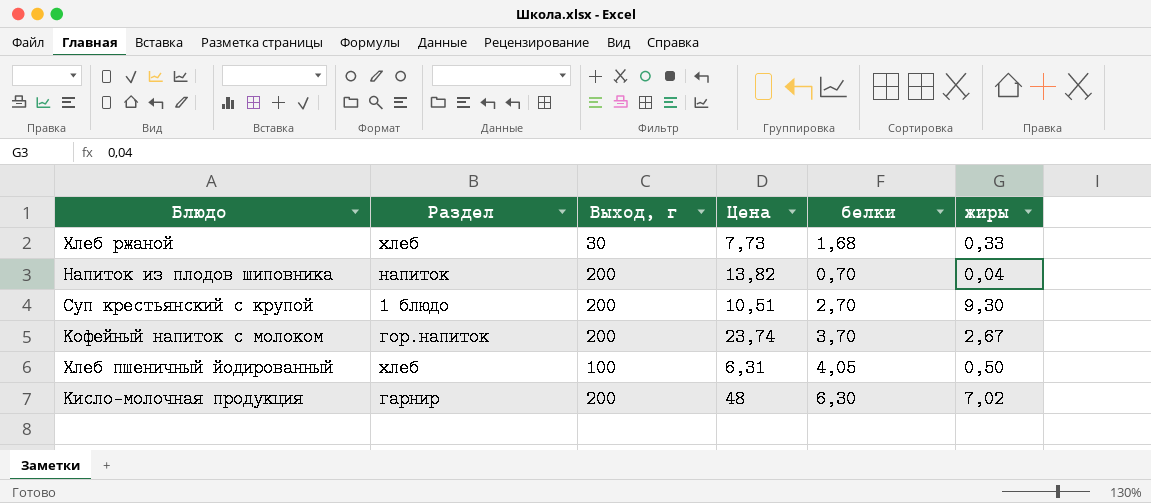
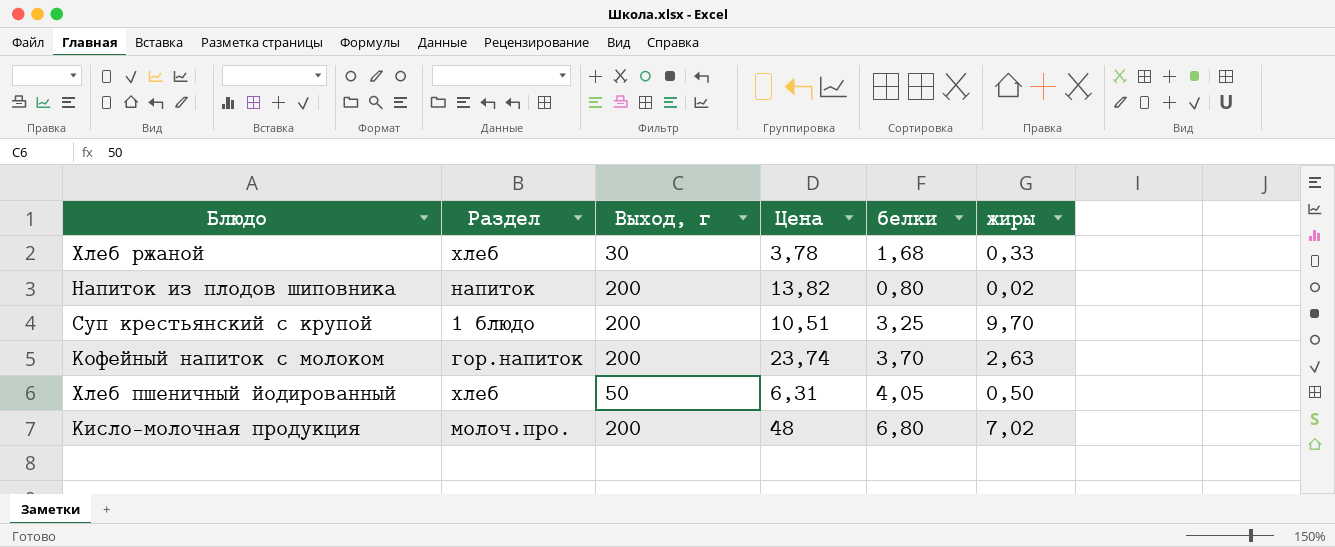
Хлеб ржаной | Цена: 7,73 -> 3,78
Напиток из плодов шиповника | белки: 0,70 -> 0,80
Напиток из плодов шиповника | жиры: 0,04 -> 0,02
Суп крестьянский с крупой | белки: 2,70 -> 3,25
Суп крестьянский с крупой | жиры: 9,30 -> 9,70
Кофейный напиток с молоком | жиры: 2,67 -> 2,63
Хлеб пшеничный йодированный | Выход, г: 100 -> 50
Кисло-молочная продукция | Раздел: гарнир -> молоч.про.
Кисло-молочная продукция | белки: 6,30 -> 6,80

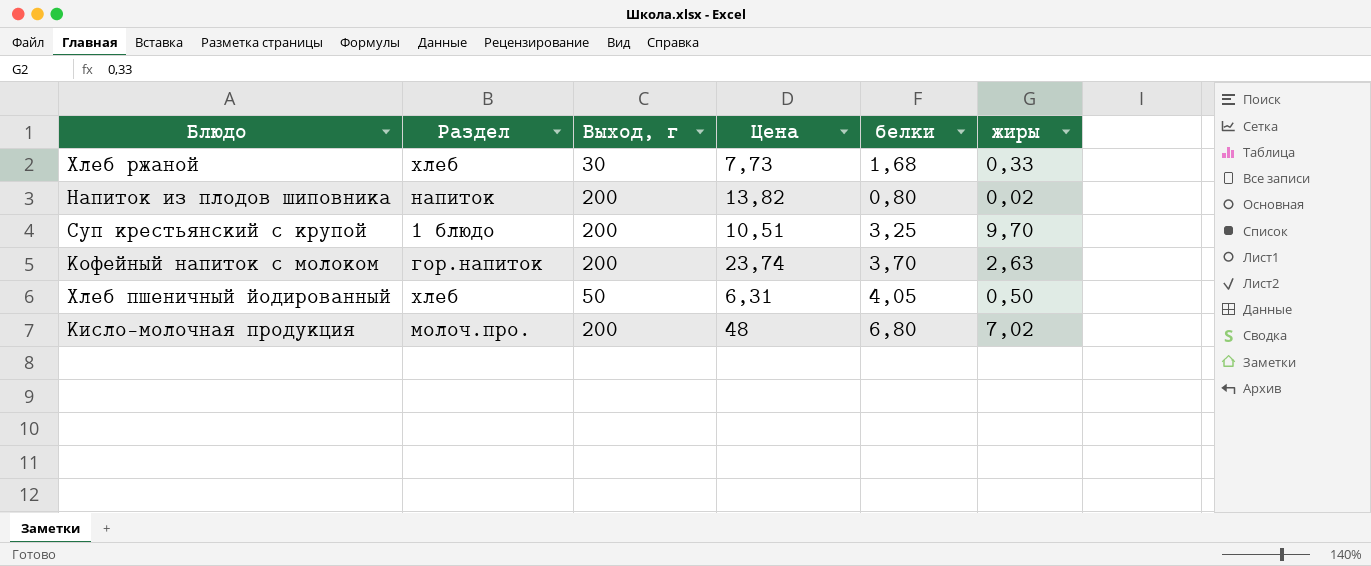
Хлеб ржаной | Цена: 3,78 -> 7,73

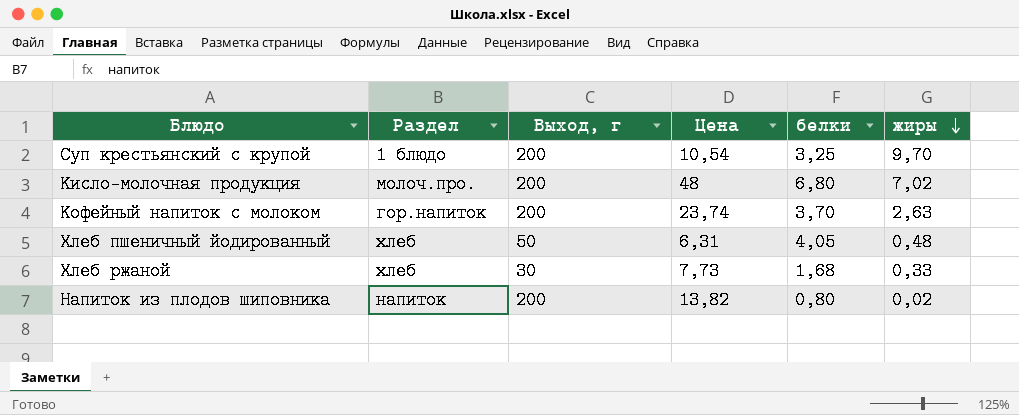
row order: none -> жиры descending
Суп крестьянский с крупой | Цена: 10,51 -> 10,54
Хлеб пшеничный йодированный | жиры: 0,50 -> 0,48

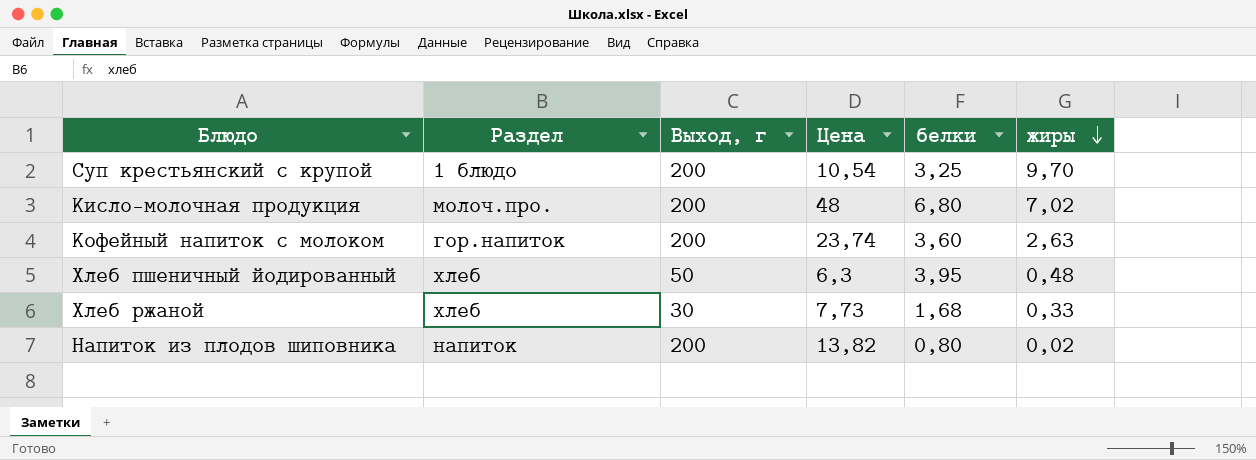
Кофейный напиток с молоком | белки: 3,70 -> 3,60
Хлеб пшеничный йодированный | Цена: 6,31 -> 6,3
Хлеб пшеничный йодированный | белки: 4,05 -> 3,95

